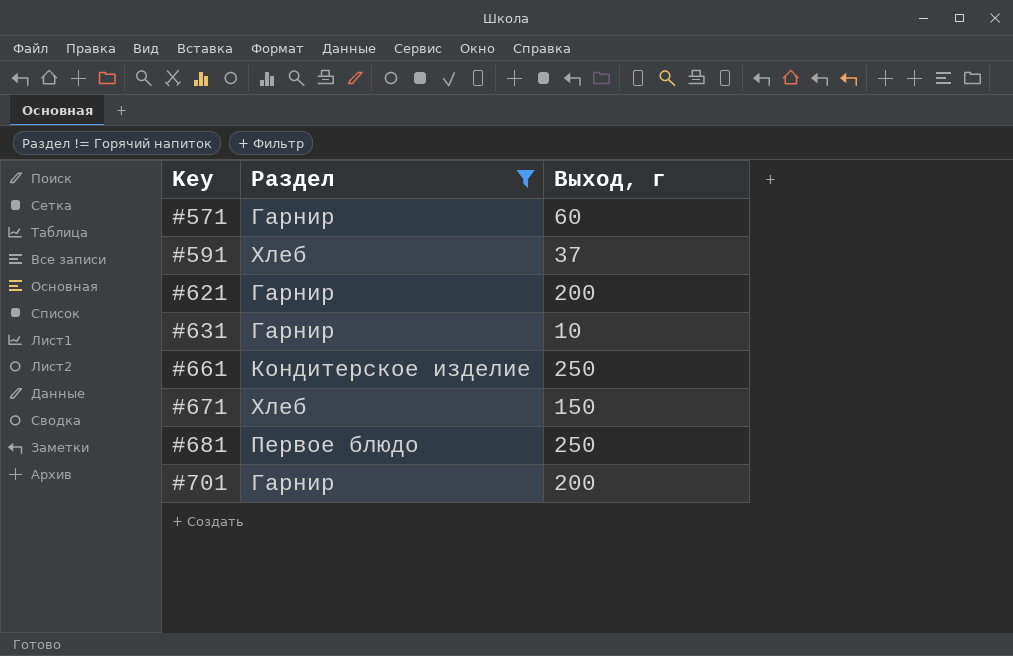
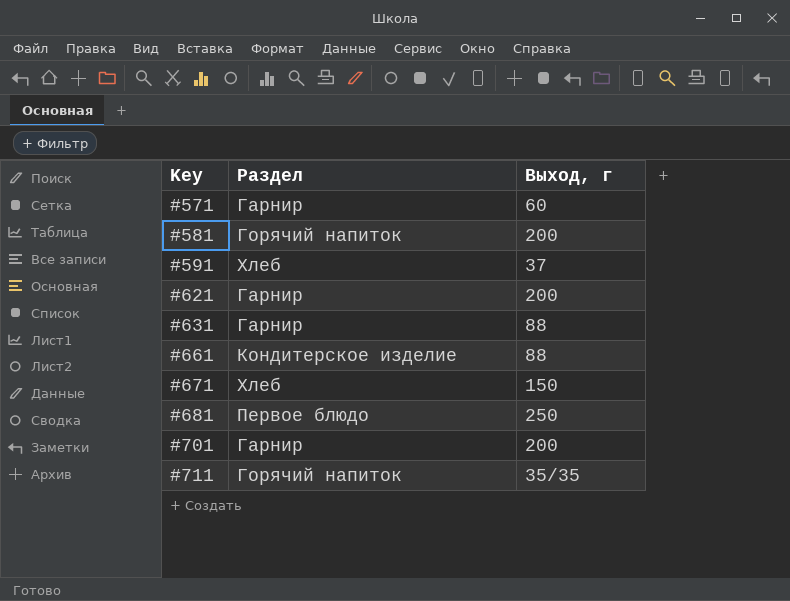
filter: Раздел != Горячий напиток -> none
#631 | Выход, г: 10 -> 88
#661 | Выход, г: 250 -> 88

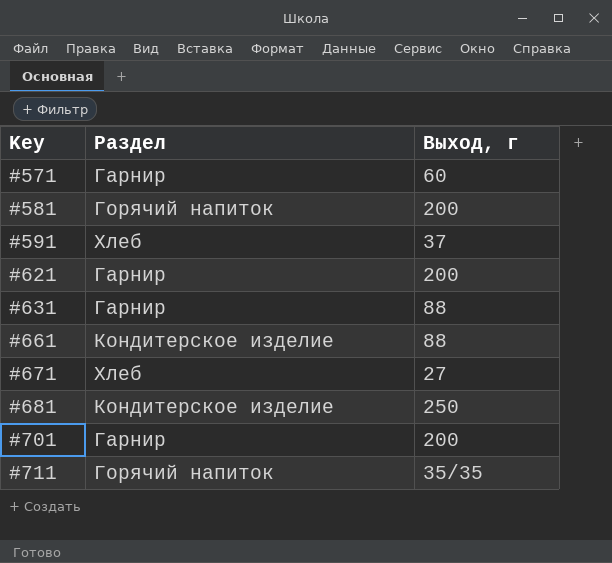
#671 | Выход, г: 150 -> 27
#681 | Раздел: Первое блюдо -> Кондитерское изделие

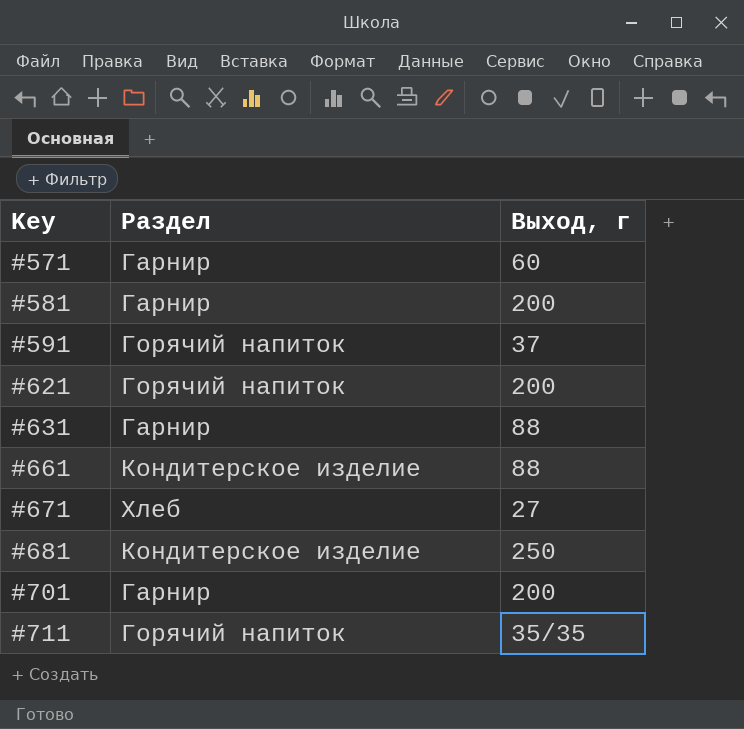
#581 | Раздел: Горячий напиток -> Гарнир
#591 | Раздел: Хлеб -> Горячий напиток
#621 | Раздел: Гарнир -> Горячий напиток

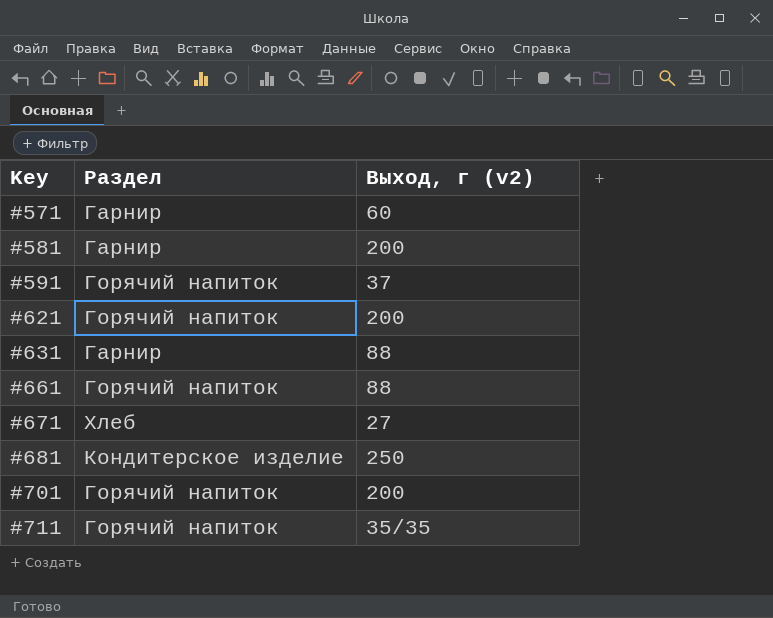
column name: Выход, г -> Выход, г (v2)
#661 | Раздел: Кондитерское изделие -> Горячий напиток
#701 | Раздел: Гарнир -> Горячий напиток

